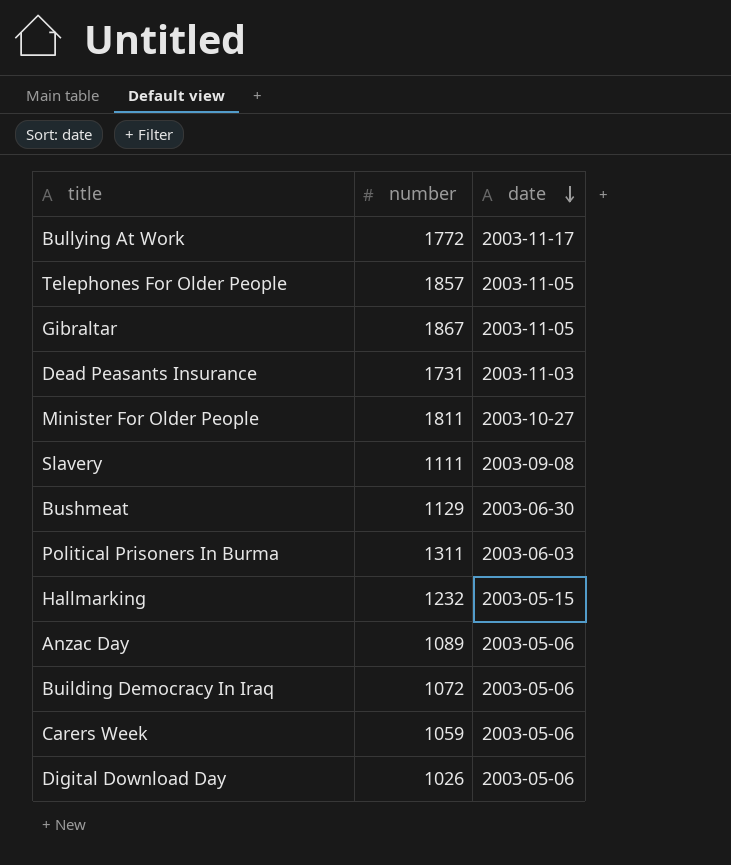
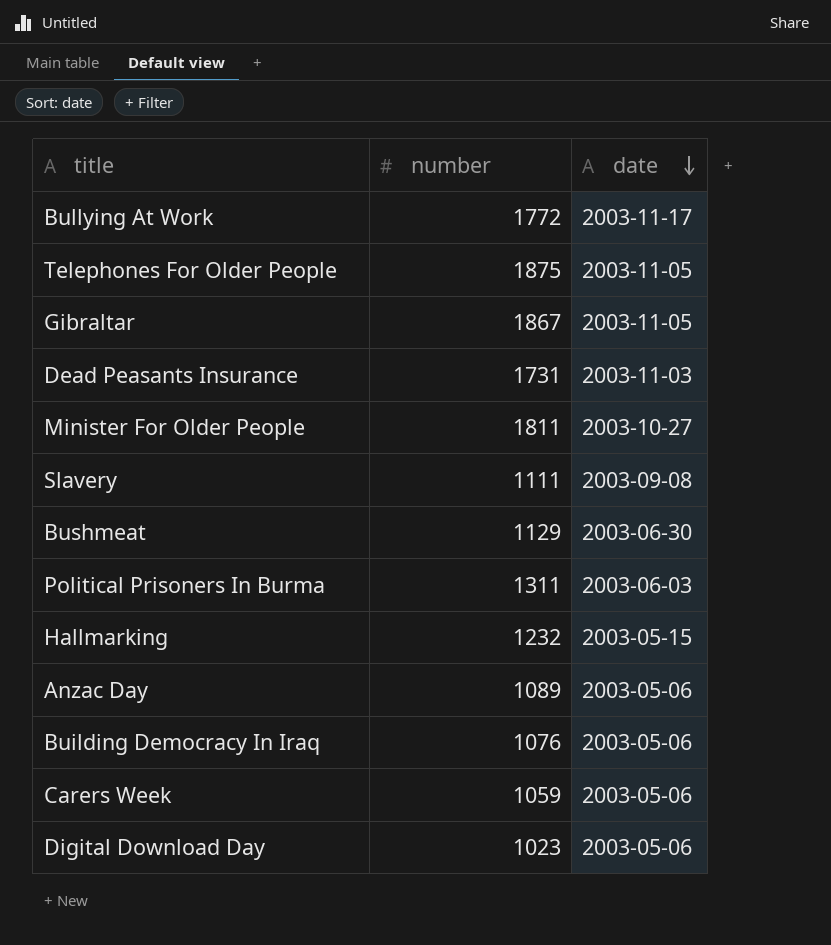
Telephones For Older People | number: 1857 -> 1875
Building Democracy In Iraq | number: 1072 -> 1076
Digital Download Day | number: 1026 -> 1023

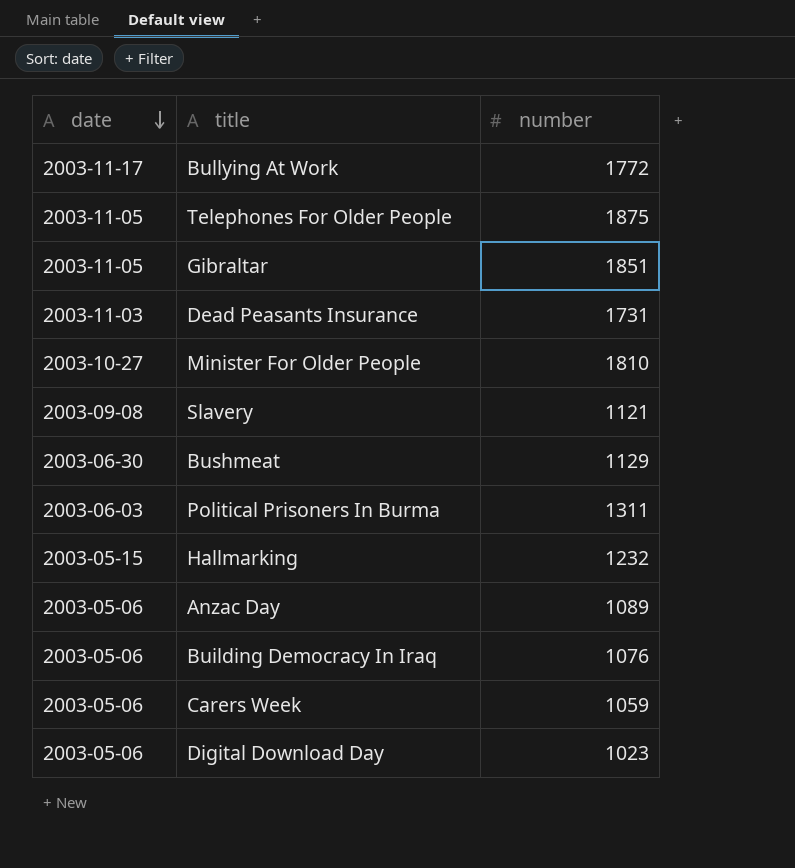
column date | position: 3 -> 1
Gibraltar | number: 1867 -> 1851
Minister For Older People | number: 1811 -> 1810
Slavery | number: 1111 -> 1121

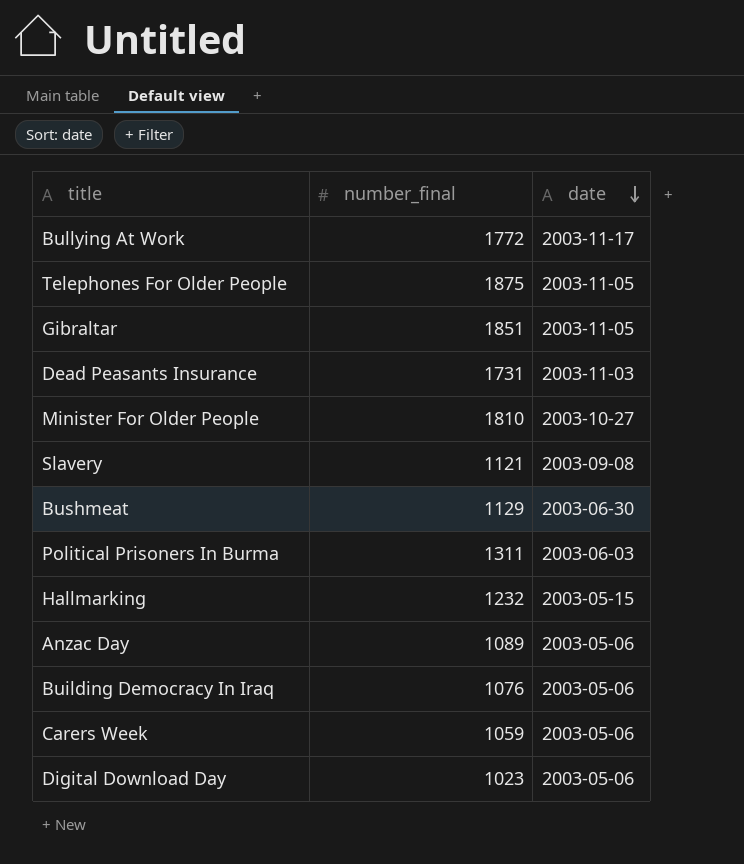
column name: number -> number_final
column date | position: 1 -> 3

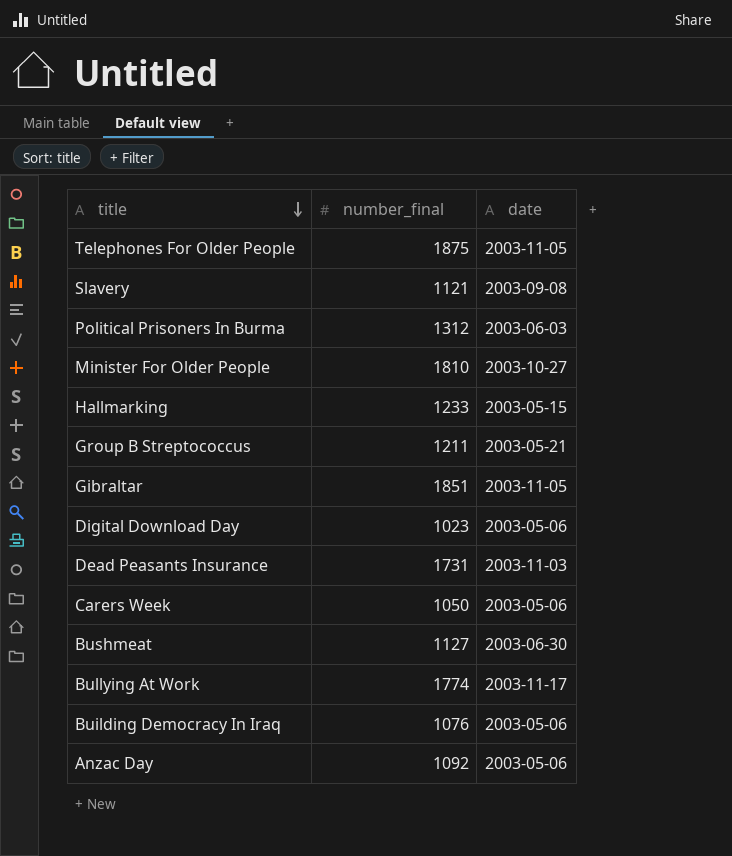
row order: date descending -> title descending
Political Prisoners In Burma | number_final: 1311 -> 1312
Hallmarking | number_final: 1232 -> 1233
row Group B Streptococcus: none -> 1211 | 2003-05-21
Carers Week | number_final: 1059 -> 1050
Bushmeat | number_final: 1129 -> 1127
Bullying At Work | number_final: 1772 -> 1774
Anzac Day | number_final: 1089 -> 1092

